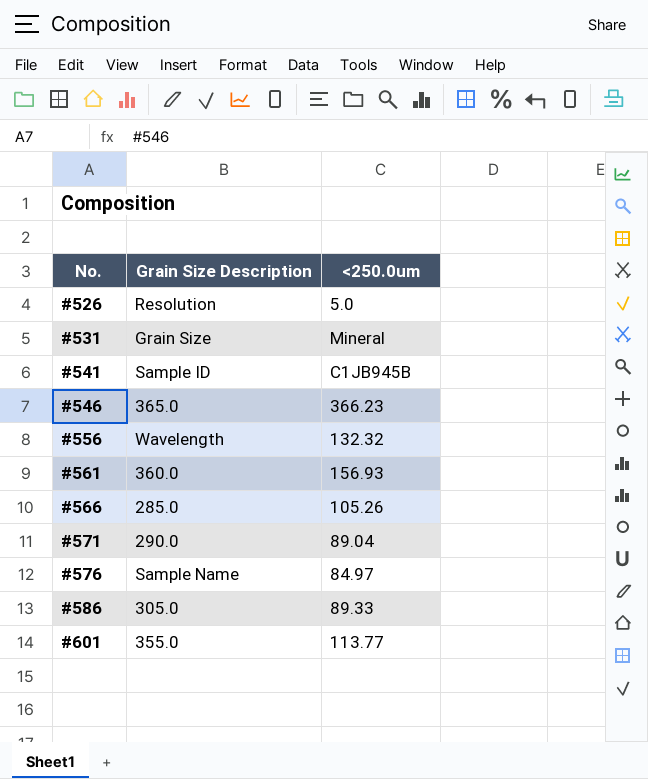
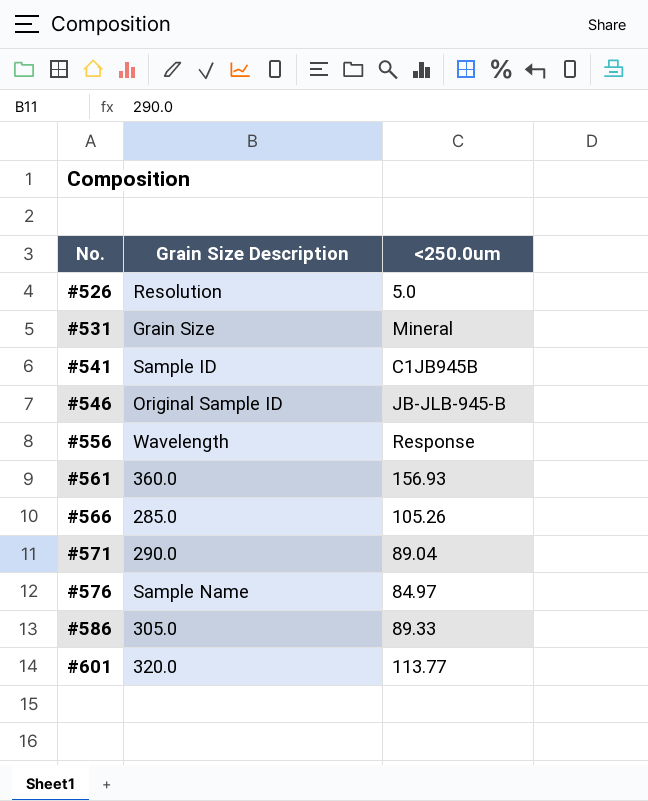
#546 | Grain Size Description: 365.0 -> Original Sample ID
#546 | <250.0um: 366.23 -> JB-JLB-945-B
#556 | <250.0um: 132.32 -> Response
#601 | Grain Size Description: 355.0 -> 320.0

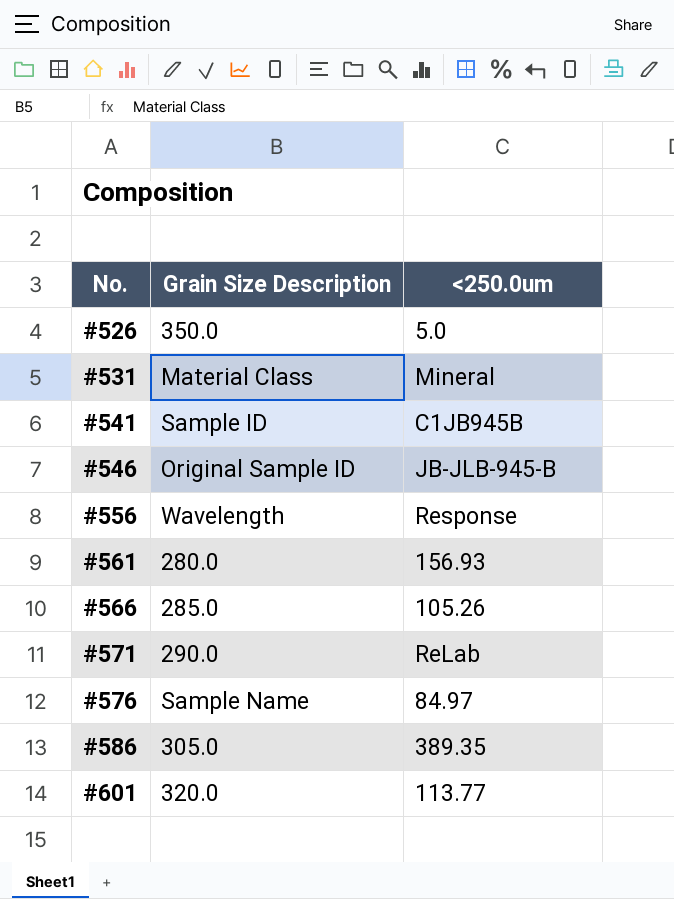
#526 | Grain Size Description: Resolution -> 350.0
#531 | Grain Size Description: Grain Size -> Material Class
#561 | Grain Size Description: 360.0 -> 280.0
#571 | <250.0um: 89.04 -> ReLab
#586 | <250.0um: 89.33 -> 389.35

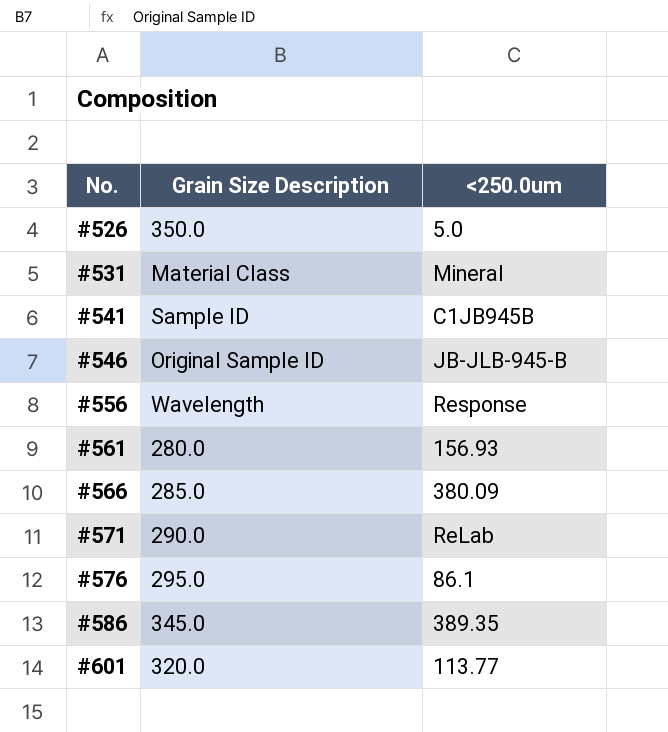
#566 | <250.0um: 105.26 -> 380.09
#576 | Grain Size Description: Sample Name -> 295.0
#576 | <250.0um: 84.97 -> 86.1
#586 | Grain Size Description: 305.0 -> 345.0

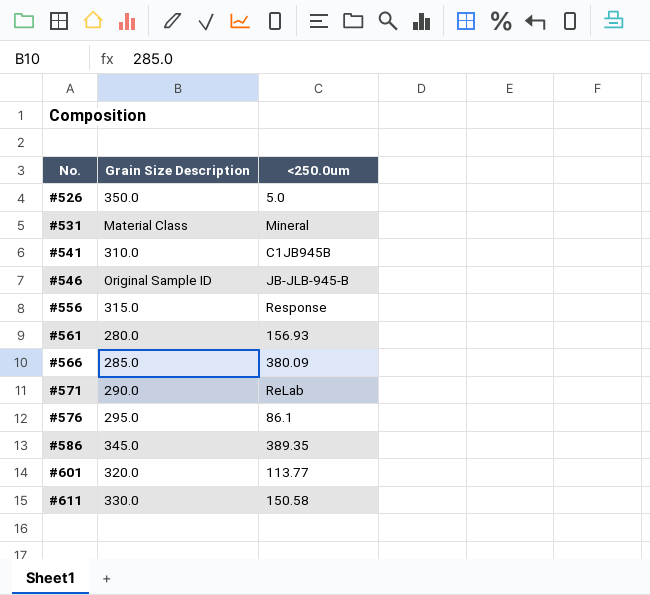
#541 | Grain Size Description: Sample ID -> 310.0
#556 | Grain Size Description: Wavelength -> 315.0
row #611: none -> 330.0 | 150.58

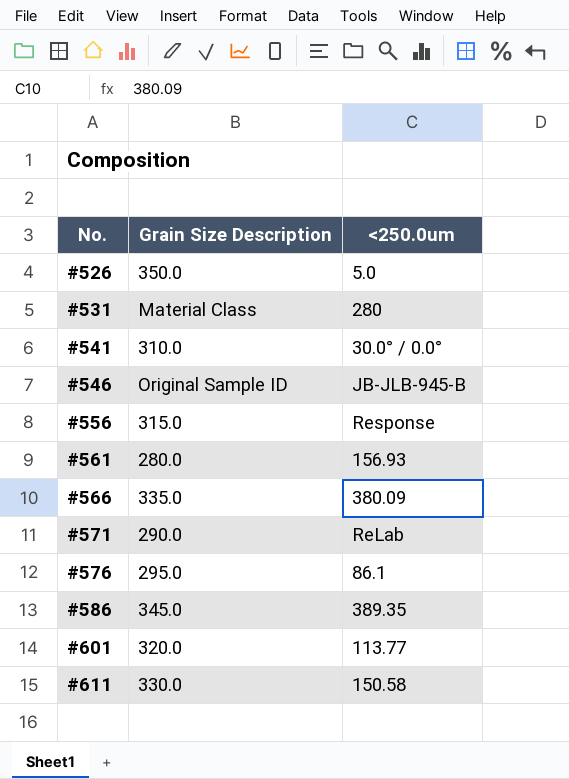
#531 | <250.0um: Mineral -> 280
#541 | <250.0um: C1JB945B -> 30.0° / 0.0°
#566 | Grain Size Description: 285.0 -> 335.0

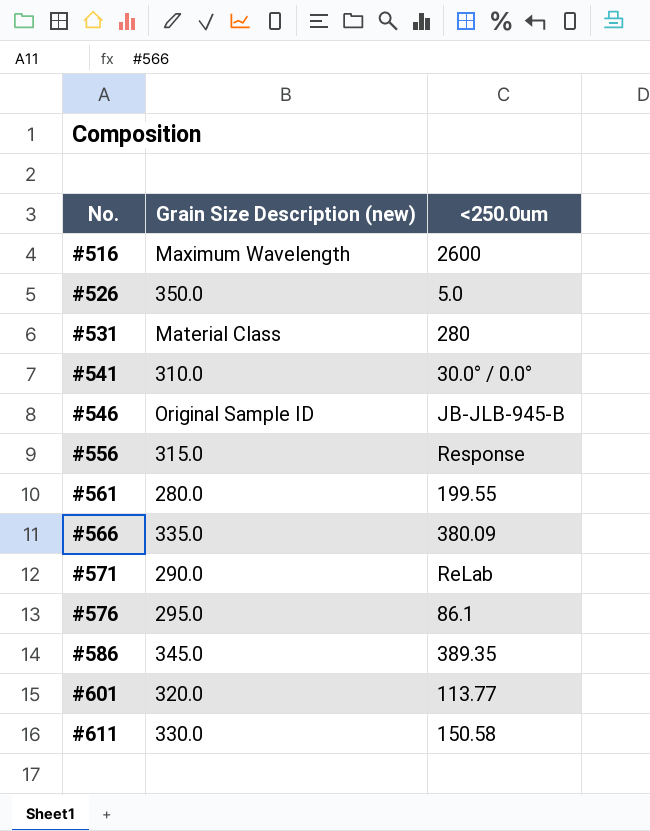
column name: Grain Size Description -> Grain Size Description (new)
row #516: none -> Maximum Wavelength | 2600
#561 | <250.0um: 156.93 -> 199.55

